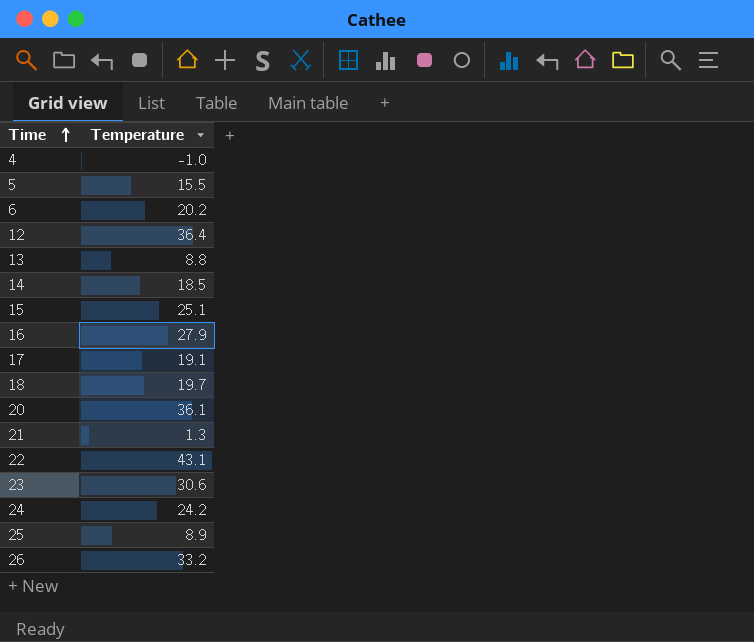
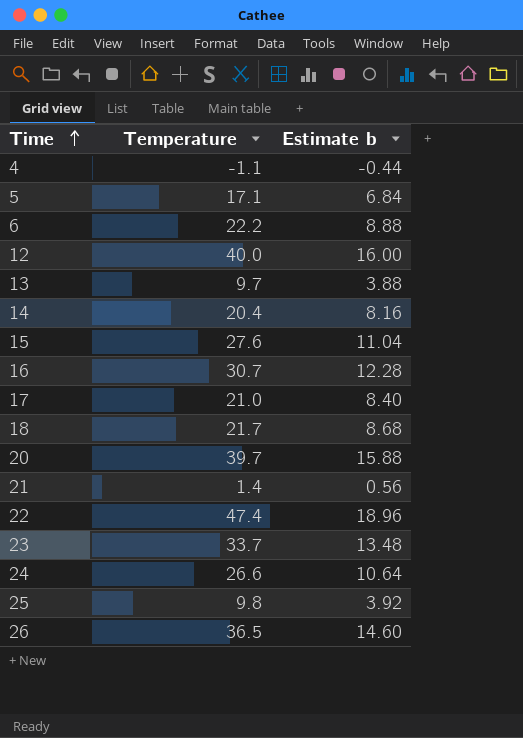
column Estimate b | formula: none -> [Temperature] * 0.4
4 | Temperature: -1.0 -> -1.1
5 | Temperature: 15.5 -> 17.1
6 | Temperature: 20.2 -> 22.2
12 | Temperature: 36.4 -> 40.0
13 | Temperature: 8.8 -> 9.7
14 | Temperature: 18.5 -> 20.4
15 | Temperature: 25.1 -> 27.6
16 | Temperature: 27.9 -> 30.7
17 | Temperature: 19.1 -> 21.0
18 | Temperature: 19.7 -> 21.7
20 | Temperature: 36.1 -> 39.7
21 | Temperature: 1.3 -> 1.4
22 | Temperature: 43.1 -> 47.4
23 | Temperature: 30.6 -> 33.7
24 | Temperature: 24.2 -> 26.6
25 | Temperature: 8.9 -> 9.8
26 | Temperature: 33.2 -> 36.5

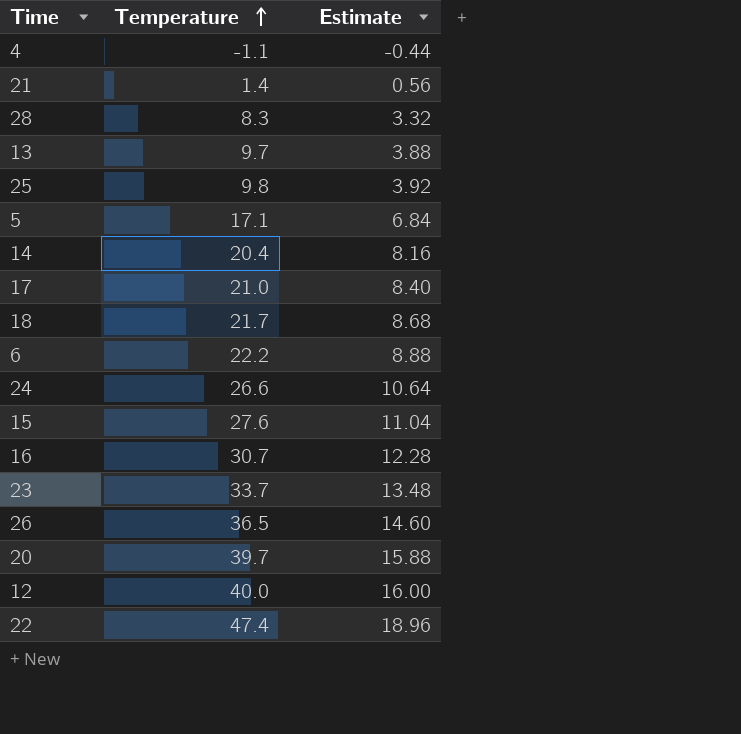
row order: Time ascending -> Temperature ascending
column name: Estimate b -> Estimate
row 28: none -> 8.3 | 3.32

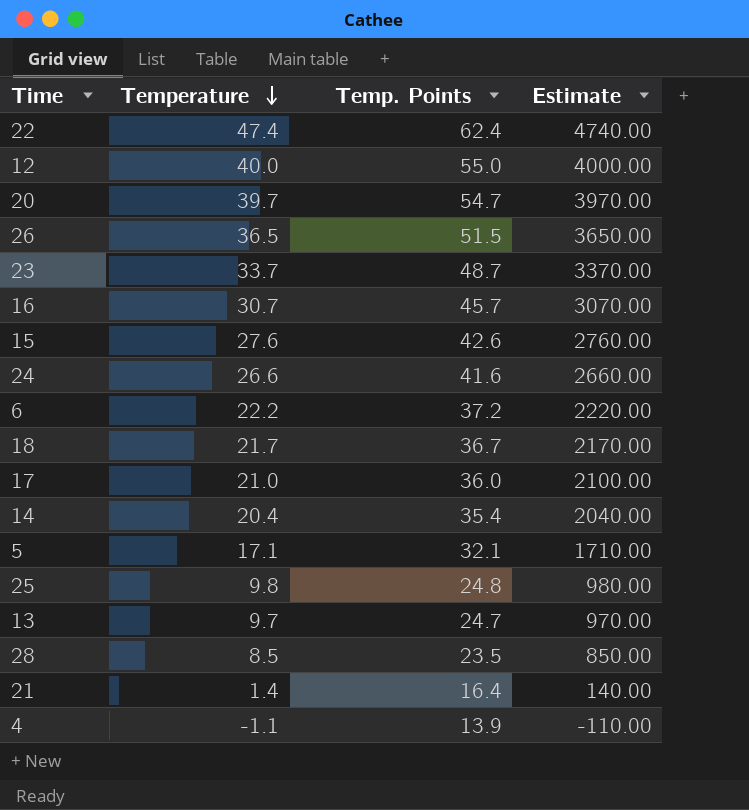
row order: Temperature ascending -> Temperature descending
column Temp. Points | formula: none -> [Temperature] + 15
column Estimate | formula: [Temperature] * 0.4 -> [Temperature] * 100
28 | Temperature: 8.3 -> 8.5

